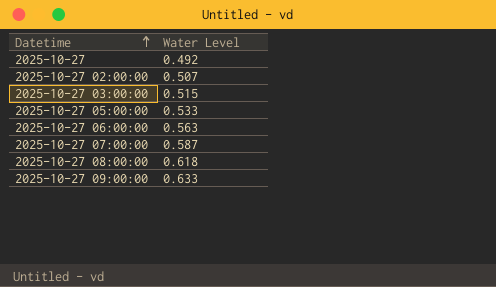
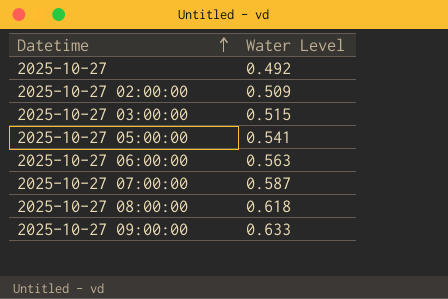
2025-10-27 02:00:00 | Water Level: 0.507 -> 0.509
2025-10-27 05:00:00 | Water Level: 0.533 -> 0.541

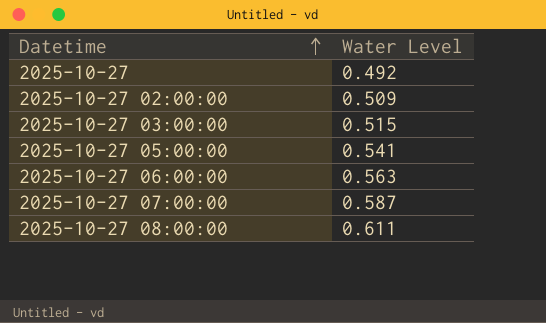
row 2025-10-27 09:00:00: 0.633 -> none
2025-10-27 08:00:00 | Water Level: 0.618 -> 0.611

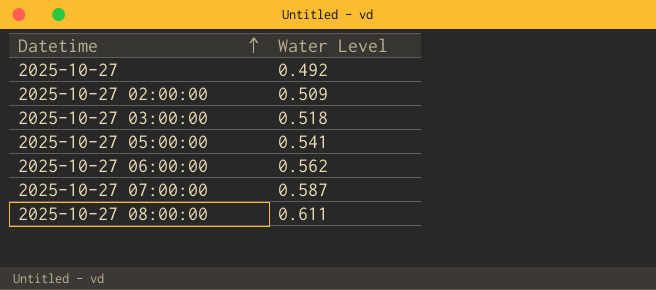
2025-10-27 03:00:00 | Water Level: 0.515 -> 0.518
2025-10-27 06:00:00 | Water Level: 0.563 -> 0.562

